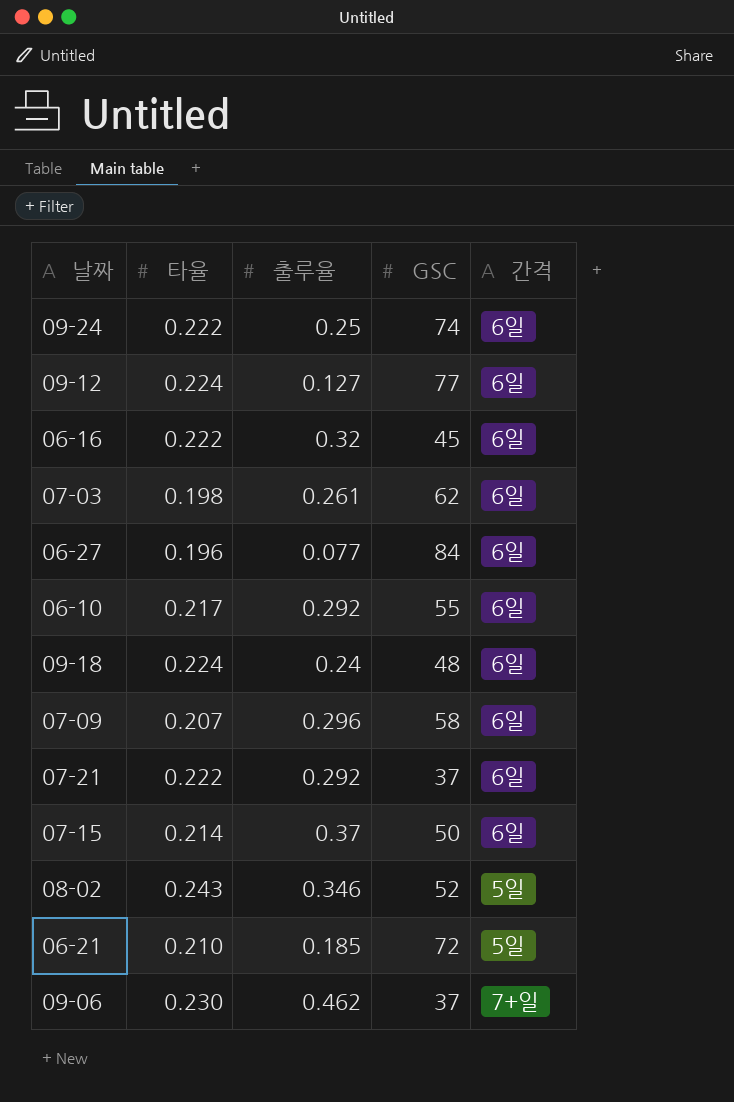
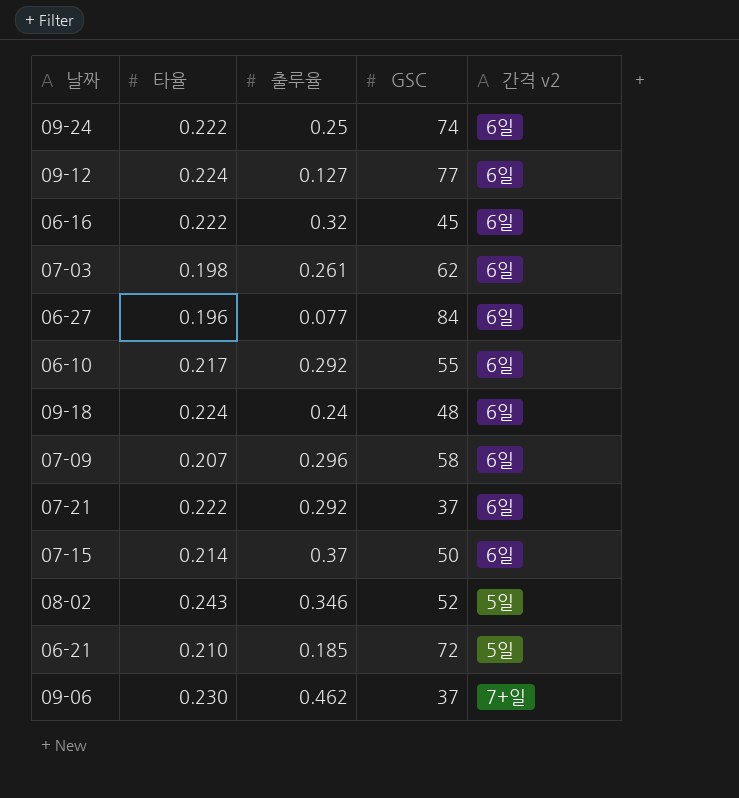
column name: 간격 -> 간격 v2

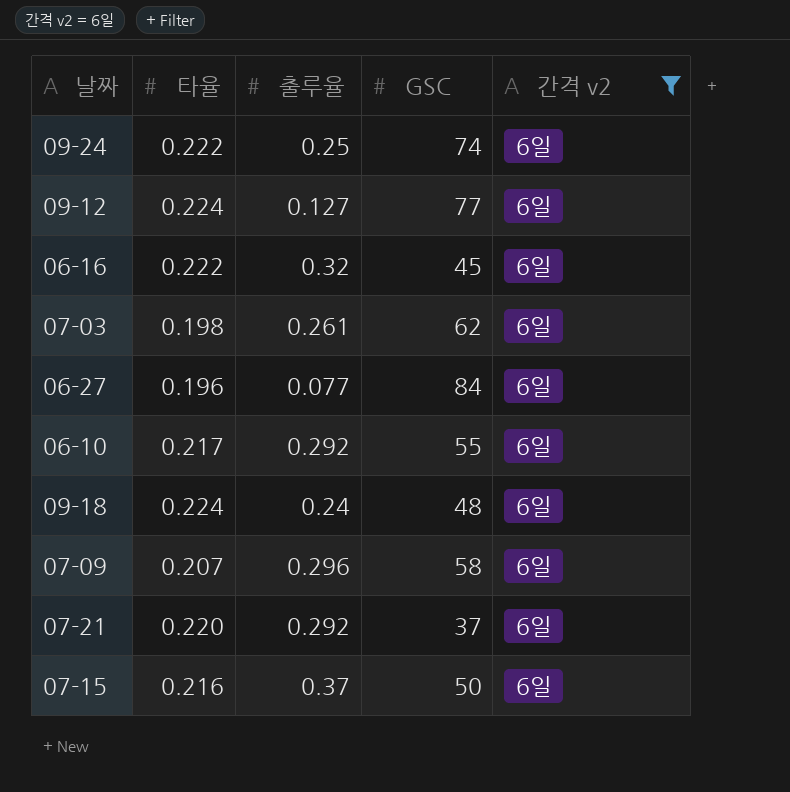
filter: none -> 간격 v2 = 6일
07-21 | 타율: 0.222 -> 0.220
07-15 | 타율: 0.214 -> 0.216

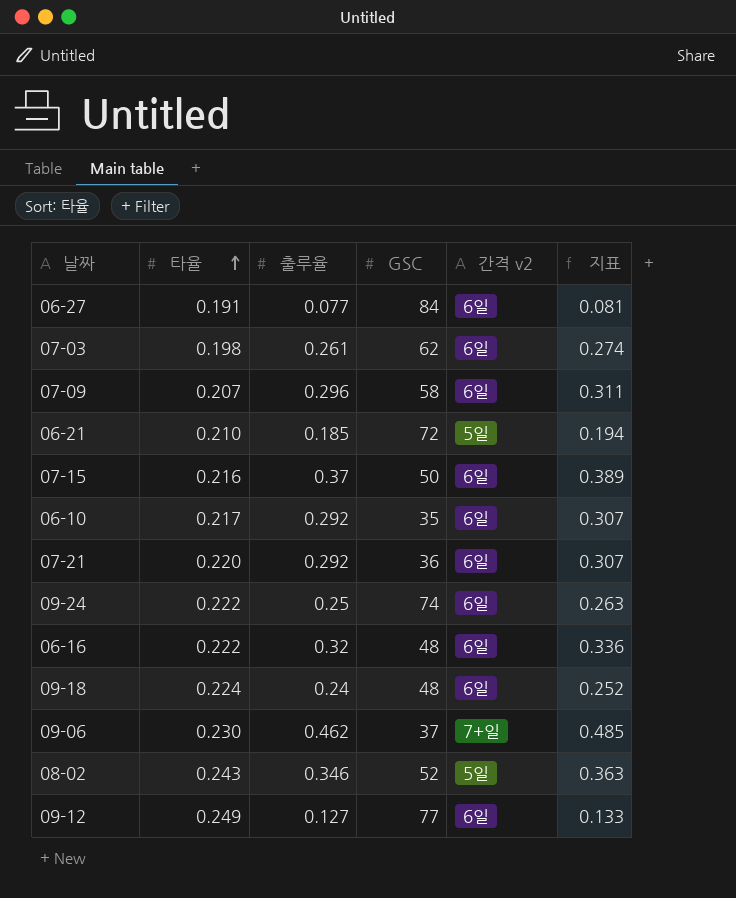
filter: 간격 v2 = 6일 -> none
row order: none -> 타율 ascending
column 지표 | formula: none -> [출루율] * 1.05
06-27 | 타율: 0.196 -> 0.191
06-10 | GSC: 55 -> 35
07-21 | GSC: 37 -> 36
06-16 | GSC: 45 -> 48
09-12 | 타율: 0.224 -> 0.249

